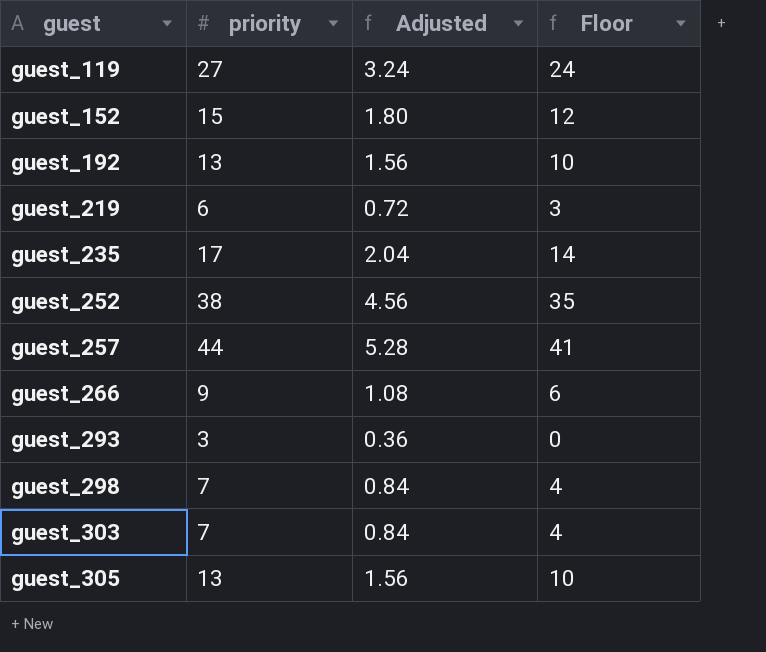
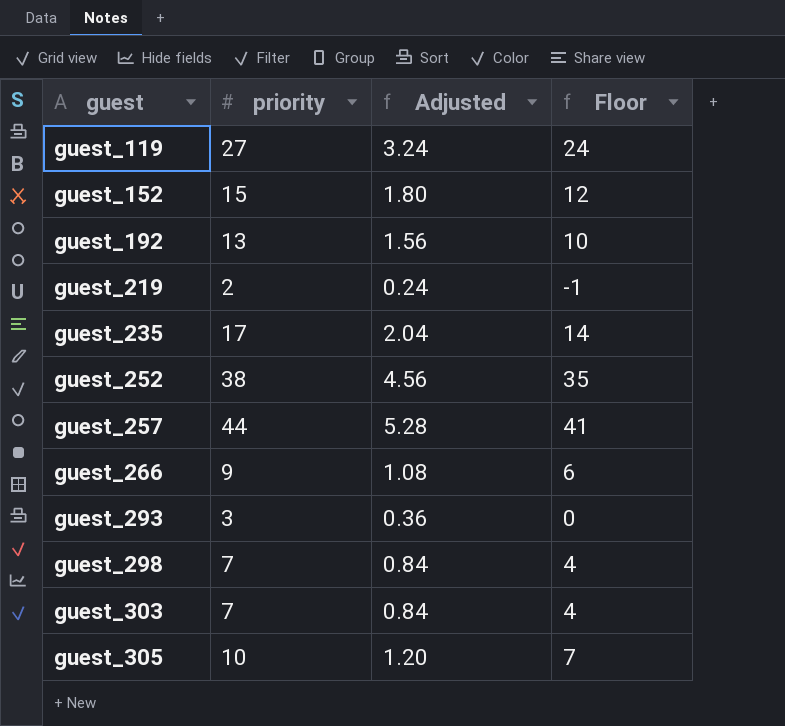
guest_219 | priority: 6 -> 2
guest_219 | Adjusted: 0.72 -> 0.24
guest_219 | Floor: 3 -> -1
guest_305 | priority: 13 -> 10
guest_305 | Adjusted: 1.56 -> 1.20
guest_305 | Floor: 10 -> 7

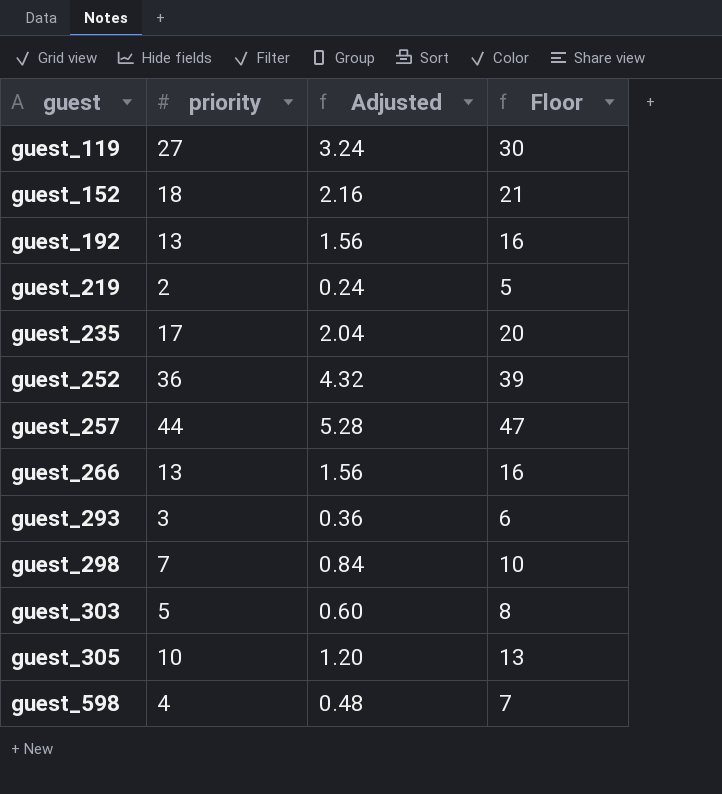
column Floor | formula: [priority] - 3 -> [priority] + 3
guest_152 | priority: 15 -> 18
guest_152 | Adjusted: 1.80 -> 2.16
guest_252 | priority: 38 -> 36
guest_252 | Adjusted: 4.56 -> 4.32
guest_266 | priority: 9 -> 13
guest_266 | Adjusted: 1.08 -> 1.56
guest_303 | priority: 7 -> 5
guest_303 | Adjusted: 0.84 -> 0.60
row guest_598: none -> 4 | 0.48 | 7

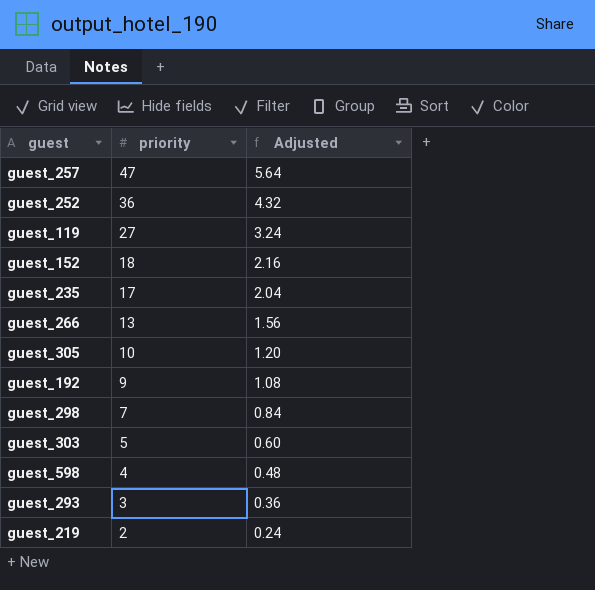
row order: guest ascending -> priority descending
column Floor | formula: [priority] + 3 -> none
guest_257 | priority: 44 -> 47
guest_257 | Adjusted: 5.28 -> 5.64
guest_192 | priority: 13 -> 9
guest_192 | Adjusted: 1.56 -> 1.08

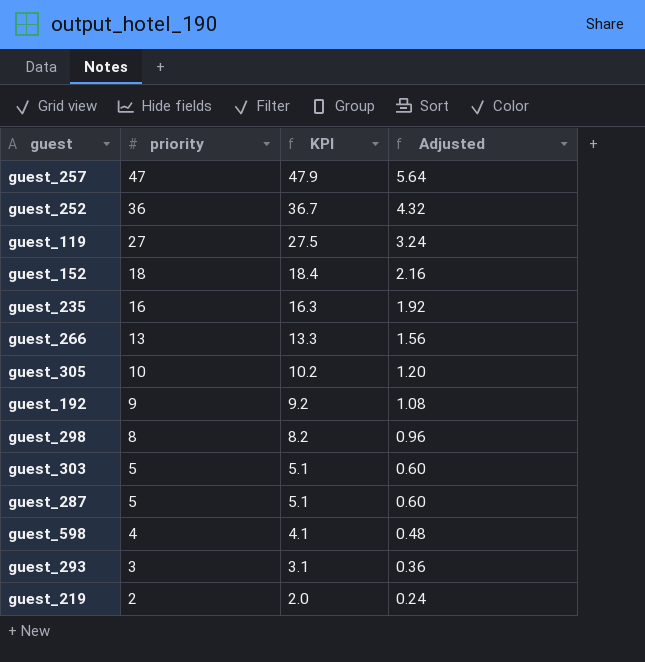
column KPI | formula: none -> [priority] * 1.02
guest_235 | priority: 17 -> 16
guest_235 | Adjusted: 2.04 -> 1.92
guest_298 | priority: 7 -> 8
guest_298 | Adjusted: 0.84 -> 0.96
row guest_287: none -> 5 | 5.1 | 0.60

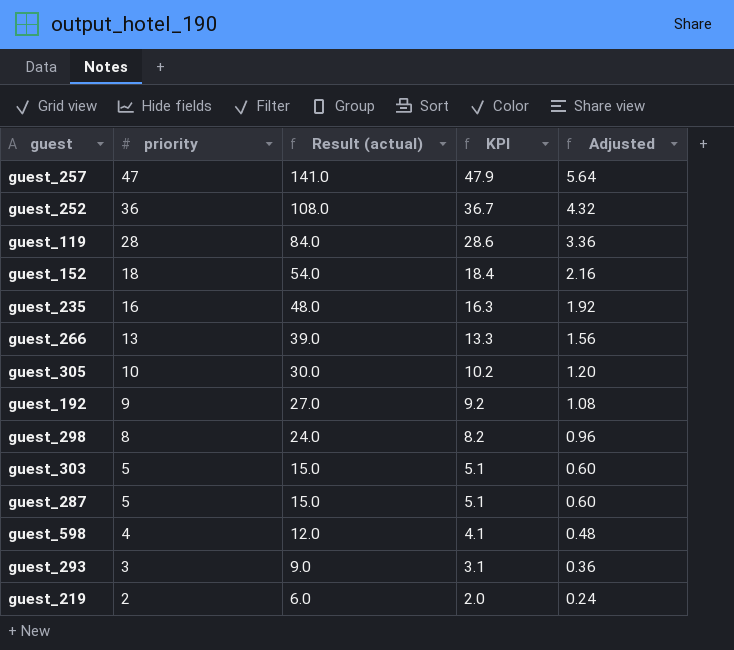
column Result (actual) | formula: none -> [priority] * 3
guest_119 | priority: 27 -> 28
guest_119 | KPI: 27.5 -> 28.6
guest_119 | Adjusted: 3.24 -> 3.36

